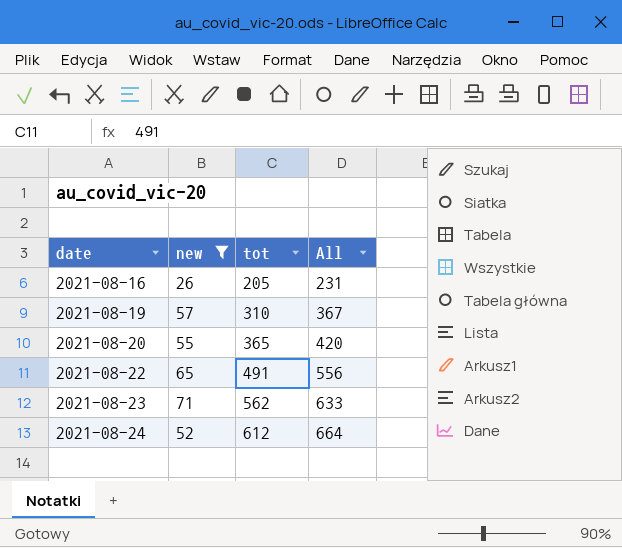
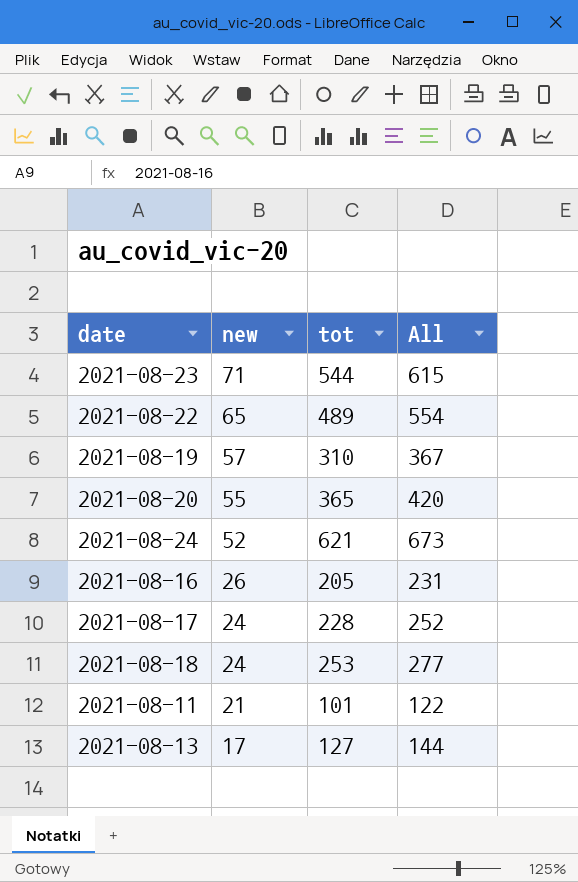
filter: new >= 26 -> none
row order: date ascending -> new descending
2021-08-23 | tot: 562 -> 544
2021-08-23 | All: 633 -> 615
2021-08-22 | tot: 491 -> 489
2021-08-22 | All: 556 -> 554
2021-08-24 | tot: 612 -> 621
2021-08-24 | All: 664 -> 673

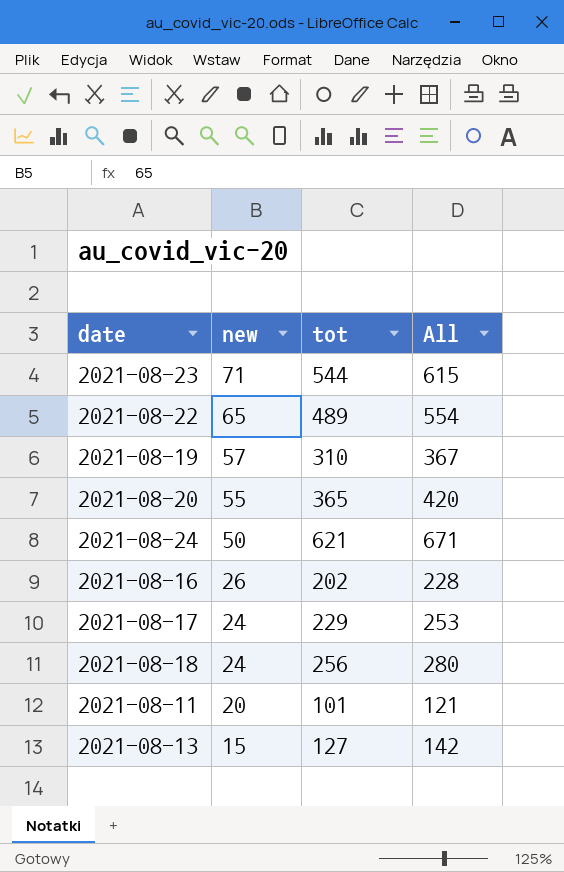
2021-08-24 | new: 52 -> 50
2021-08-24 | All: 673 -> 671
2021-08-16 | tot: 205 -> 202
2021-08-16 | All: 231 -> 228
2021-08-17 | tot: 228 -> 229
2021-08-17 | All: 252 -> 253
2021-08-18 | tot: 253 -> 256
2021-08-18 | All: 277 -> 280
2021-08-11 | new: 21 -> 20
2021-08-11 | All: 122 -> 121
2021-08-13 | new: 17 -> 15
2021-08-13 | All: 144 -> 142

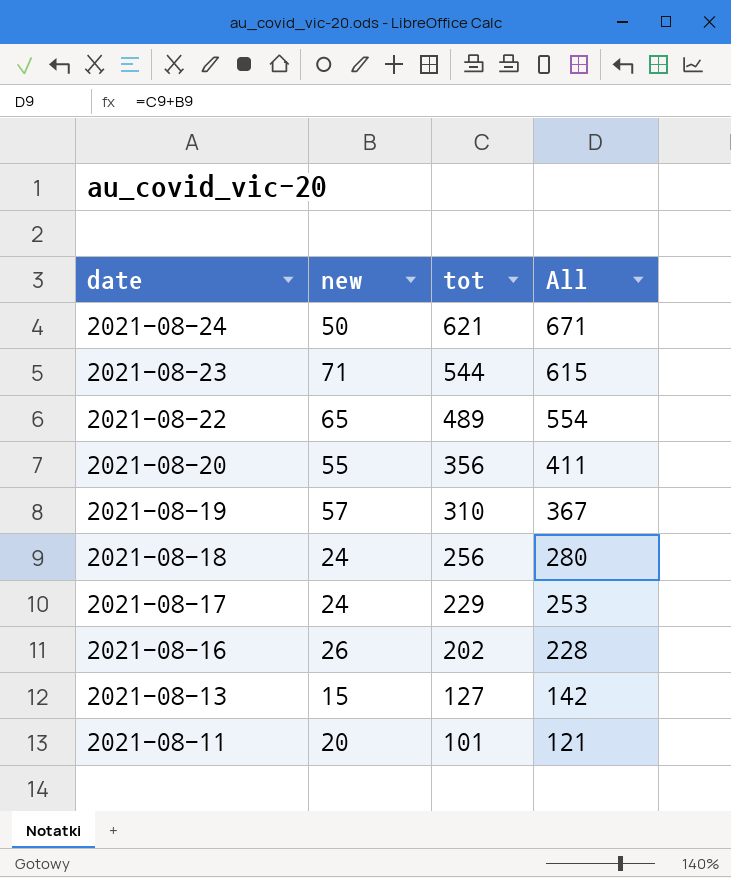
row order: new descending -> date descending
2021-08-20 | tot: 365 -> 356
2021-08-20 | All: 420 -> 411

